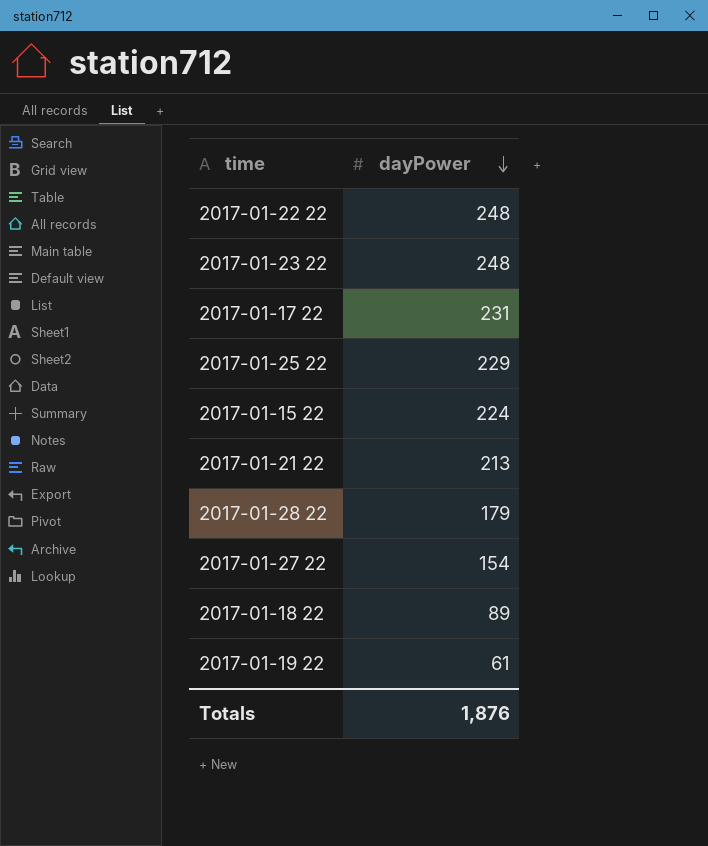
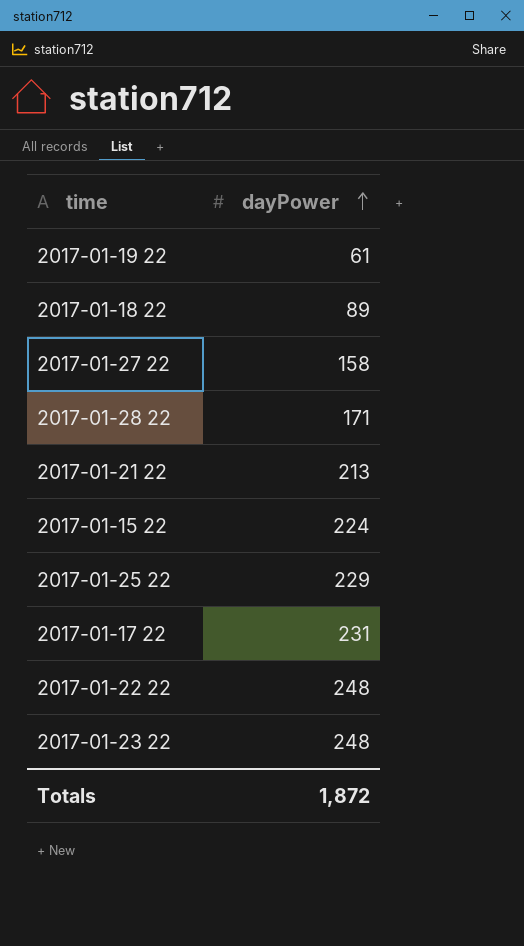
row order: dayPower descending -> dayPower ascending
2017-01-27 22 | dayPower: 154 -> 158
2017-01-28 22 | dayPower: 179 -> 171
Totals | dayPower: 1,876 -> 1,872

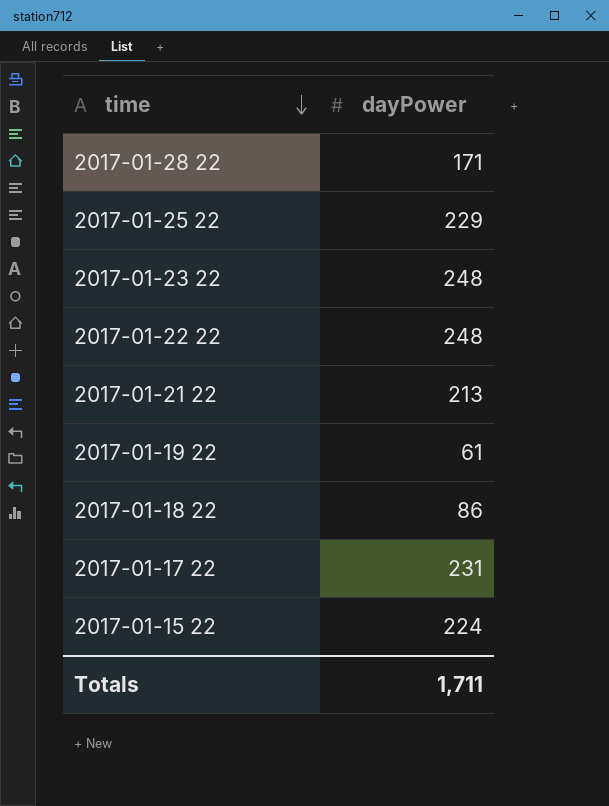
row order: dayPower ascending -> time descending
row 2017-01-27 22: 158 -> none
2017-01-18 22 | dayPower: 89 -> 86
Totals | dayPower: 1,872 -> 1,711

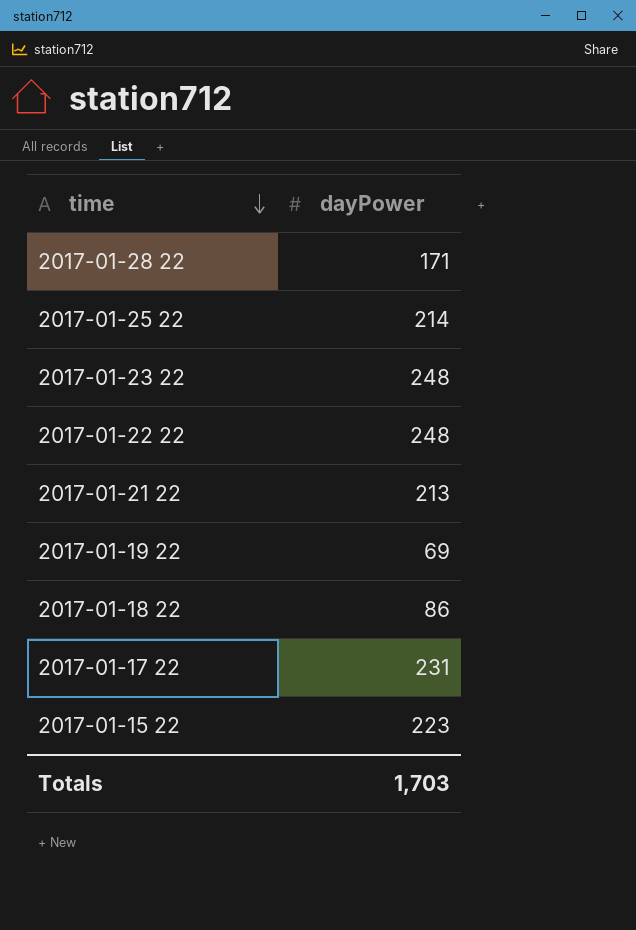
2017-01-25 22 | dayPower: 229 -> 214
2017-01-19 22 | dayPower: 61 -> 69
2017-01-15 22 | dayPower: 224 -> 223
Totals | dayPower: 1,711 -> 1,703

